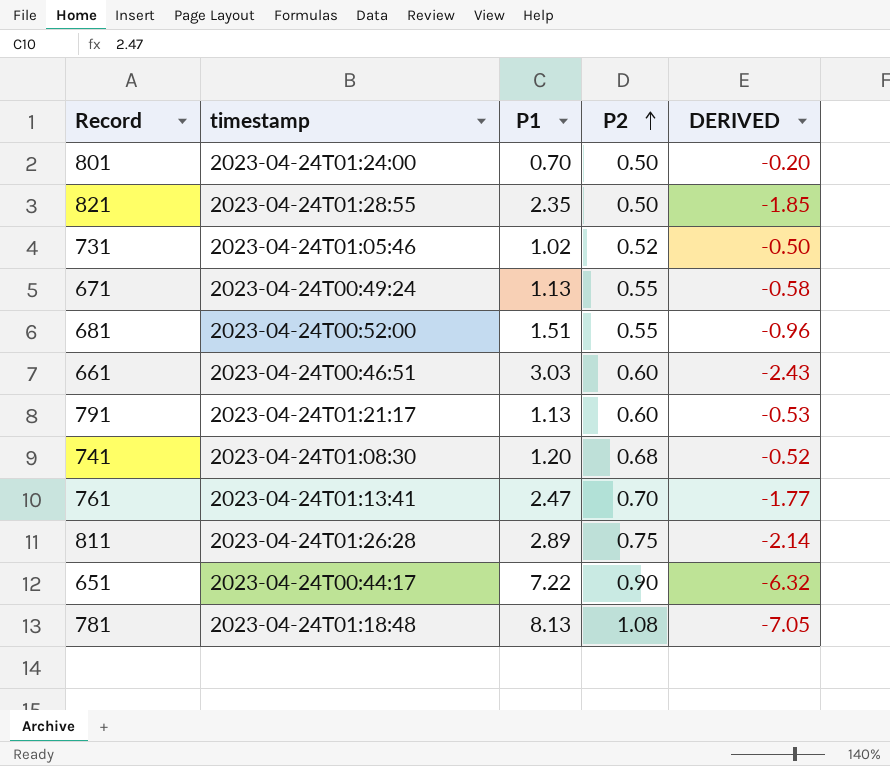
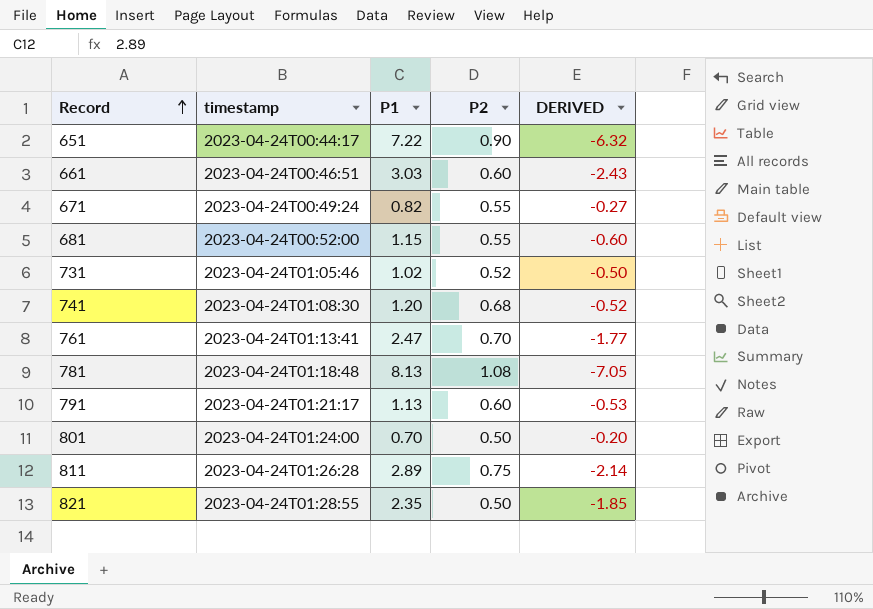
row order: P2 ascending -> Record ascending
671 | P1: 1.13 -> 0.82
671 | DERIVED: -0.58 -> -0.27
681 | P1: 1.51 -> 1.15
681 | DERIVED: -0.96 -> -0.60

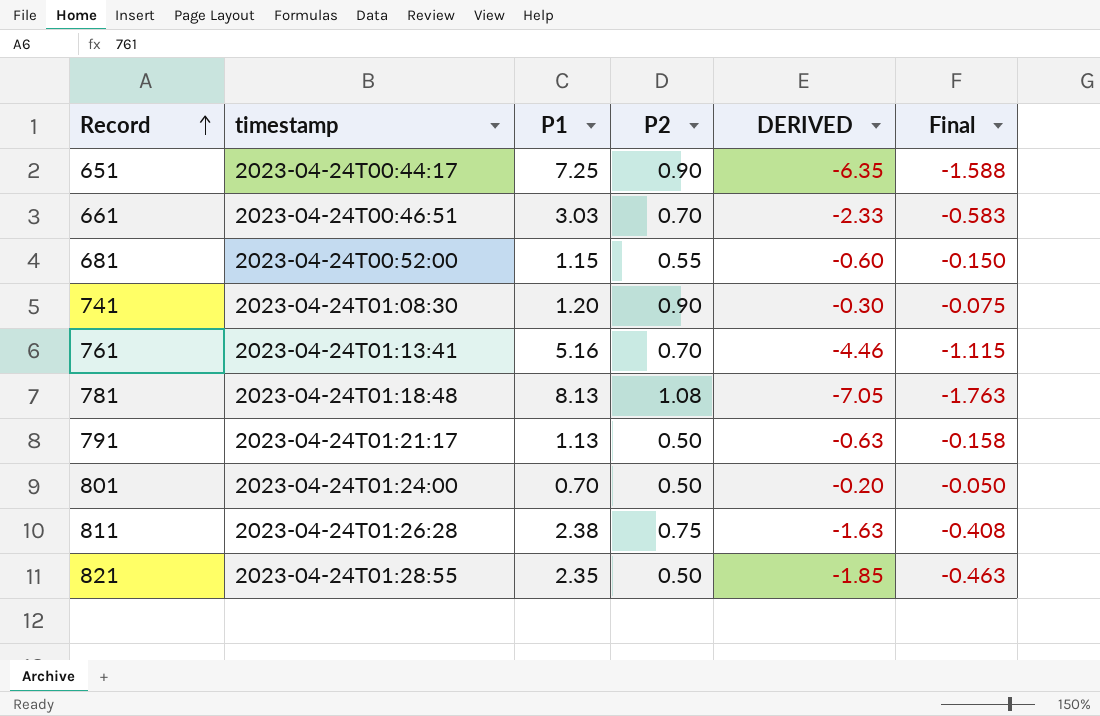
column Final | formula: none -> [DERIVED] * 0.25
row 671: 2023-04-24T00:49:24 | 0.82 | 0.55 | -0.27 -> none
row 731: 2023-04-24T01:05:46 | 1.02 | 0.52 | -0.50 -> none
651 | P1: 7.22 -> 7.25
651 | DERIVED: -6.32 -> -6.35
661 | P2: 0.60 -> 0.70
661 | DERIVED: -2.43 -> -2.33
741 | P2: 0.68 -> 0.90
741 | DERIVED: -0.52 -> -0.30
761 | P1: 2.47 -> 5.16
761 | DERIVED: -1.77 -> -4.46
791 | P2: 0.60 -> 0.50
791 | DERIVED: -0.53 -> -0.63
811 | P1: 2.89 -> 2.38
811 | DERIVED: -2.14 -> -1.63

